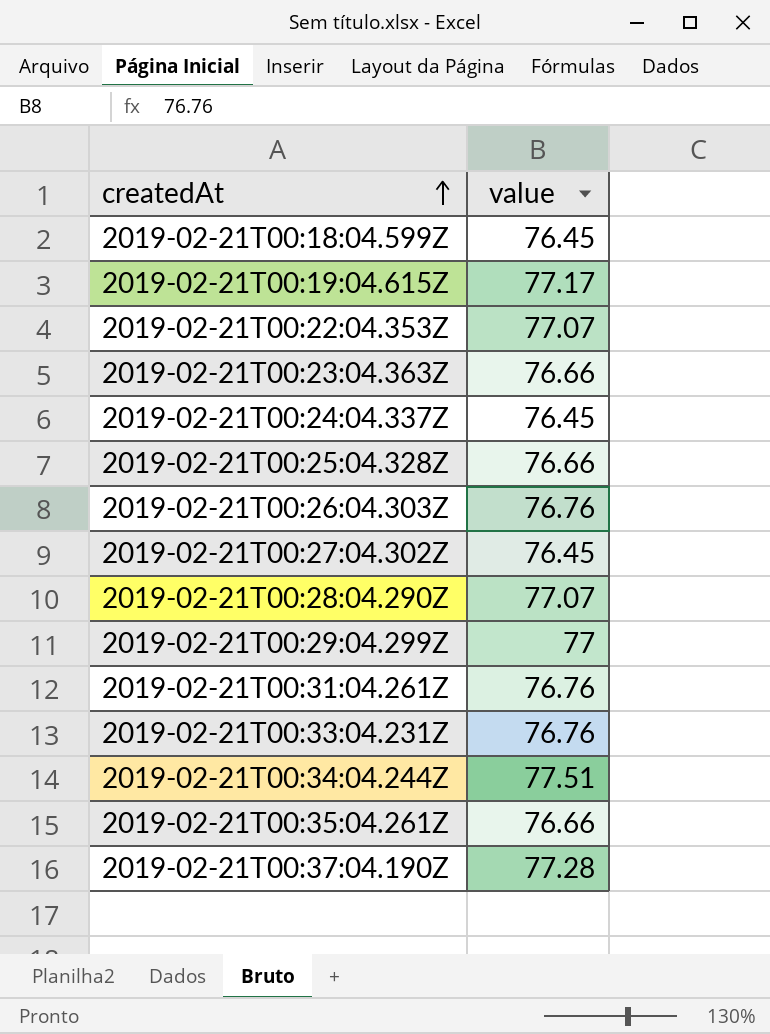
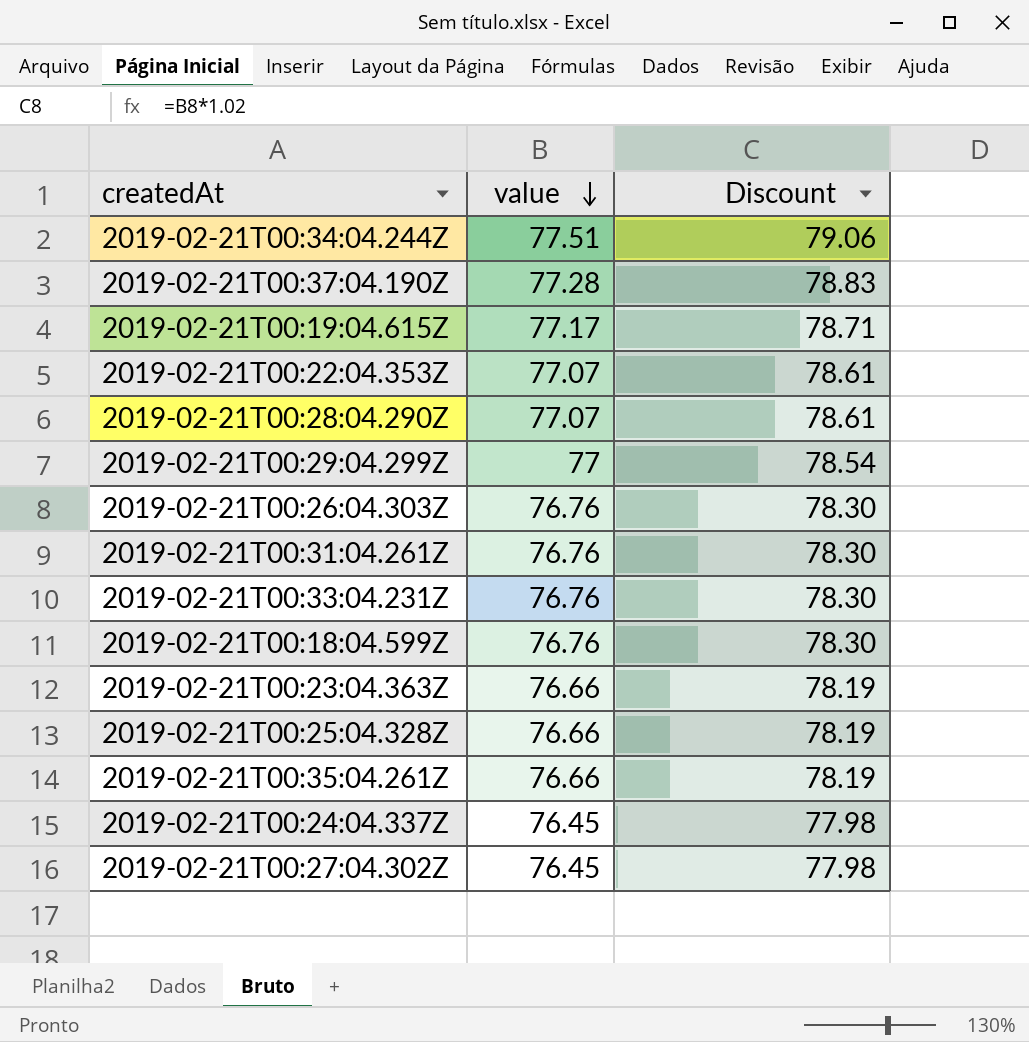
row order: createdAt ascending -> value descending
column Discount | formula: none -> [value] * 1.02
2019-02-21T00:18:04.599Z | value: 76.45 -> 76.76

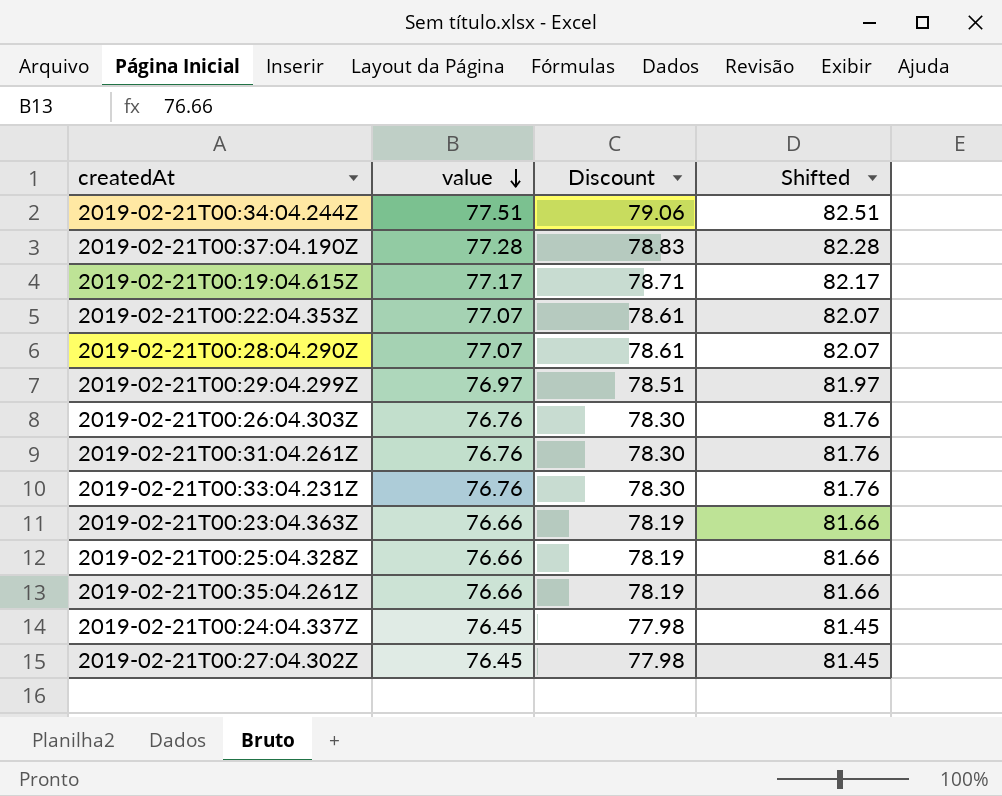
column Shifted | formula: none -> [value] + 5
row 2019-02-21T00:18:04.599Z: 76.76 | 78.30 -> none
2019-02-21T00:29:04.299Z | value: 77 -> 76.97
2019-02-21T00:29:04.299Z | Discount: 78.54 -> 78.51

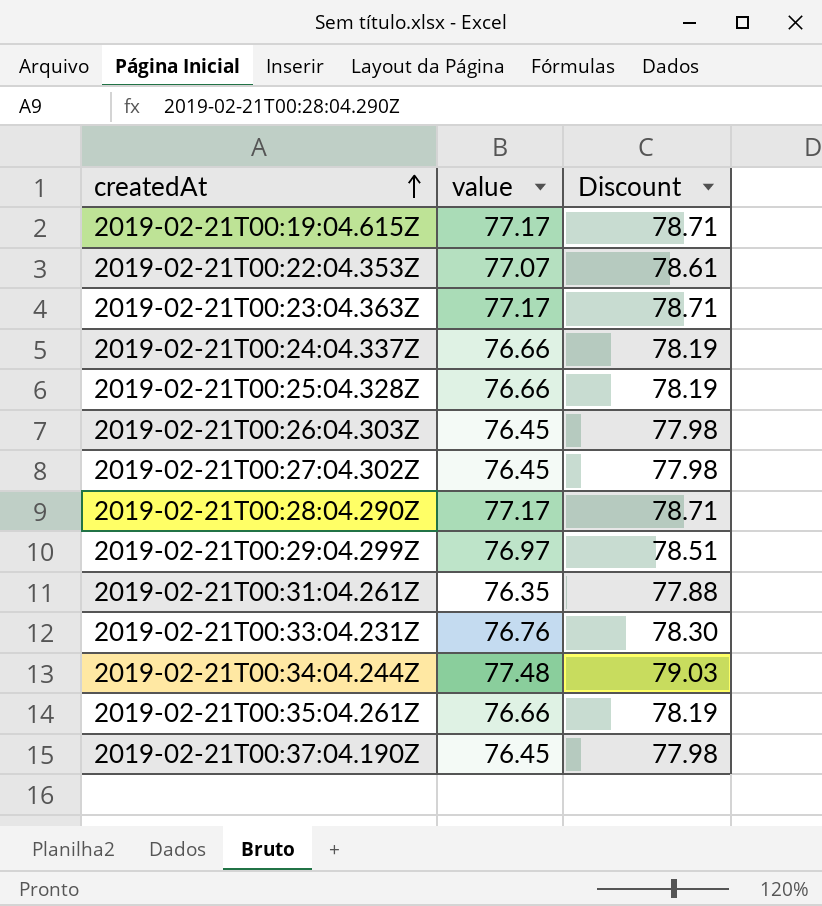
row order: value descending -> createdAt ascending
column Shifted | formula: [value] + 5 -> none
2019-02-21T00:23:04.363Z | value: 76.66 -> 77.17
2019-02-21T00:23:04.363Z | Discount: 78.19 -> 78.71
2019-02-21T00:24:04.337Z | value: 76.45 -> 76.66
2019-02-21T00:24:04.337Z | Discount: 77.98 -> 78.19
2019-02-21T00:26:04.303Z | value: 76.76 -> 76.45
2019-02-21T00:26:04.303Z | Discount: 78.30 -> 77.98
2019-02-21T00:28:04.290Z | value: 77.07 -> 77.17
2019-02-21T00:28:04.290Z | Discount: 78.61 -> 78.71
2019-02-21T00:31:04.261Z | value: 76.76 -> 76.35
2019-02-21T00:31:04.261Z | Discount: 78.30 -> 77.88
2019-02-21T00:34:04.244Z | value: 77.51 -> 77.48
2019-02-21T00:34:04.244Z | Discount: 79.06 -> 79.03
2019-02-21T00:37:04.190Z | value: 77.28 -> 76.45
2019-02-21T00:37:04.190Z | Discount: 78.83 -> 77.98

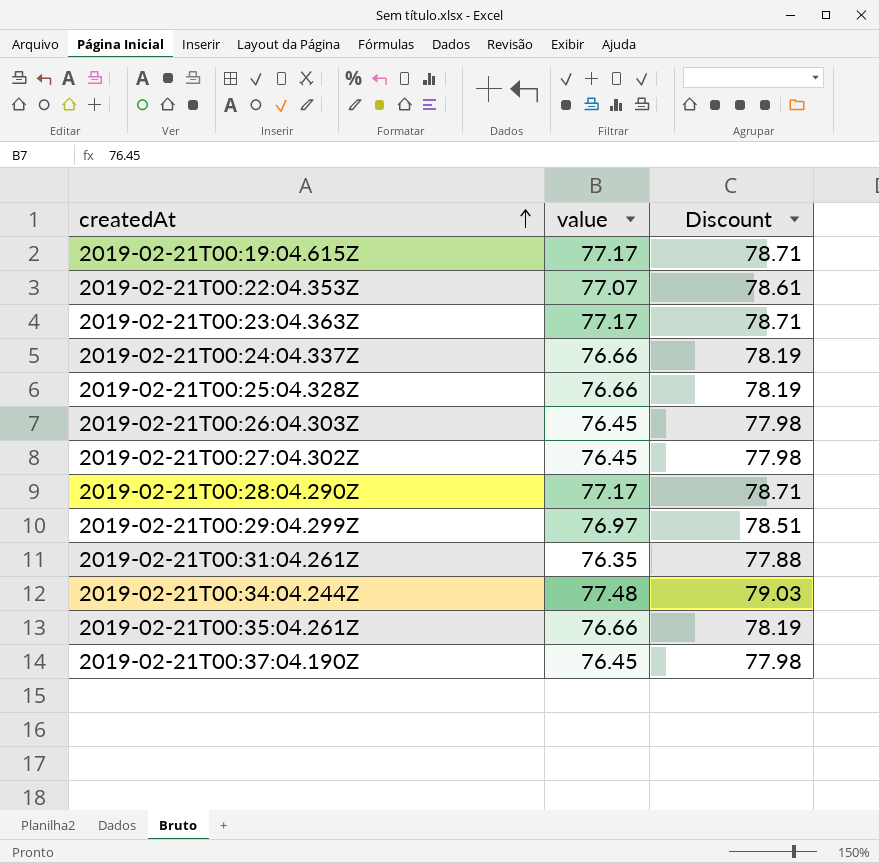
row 2019-02-21T00:33:04.231Z: 76.76 | 78.30 -> none

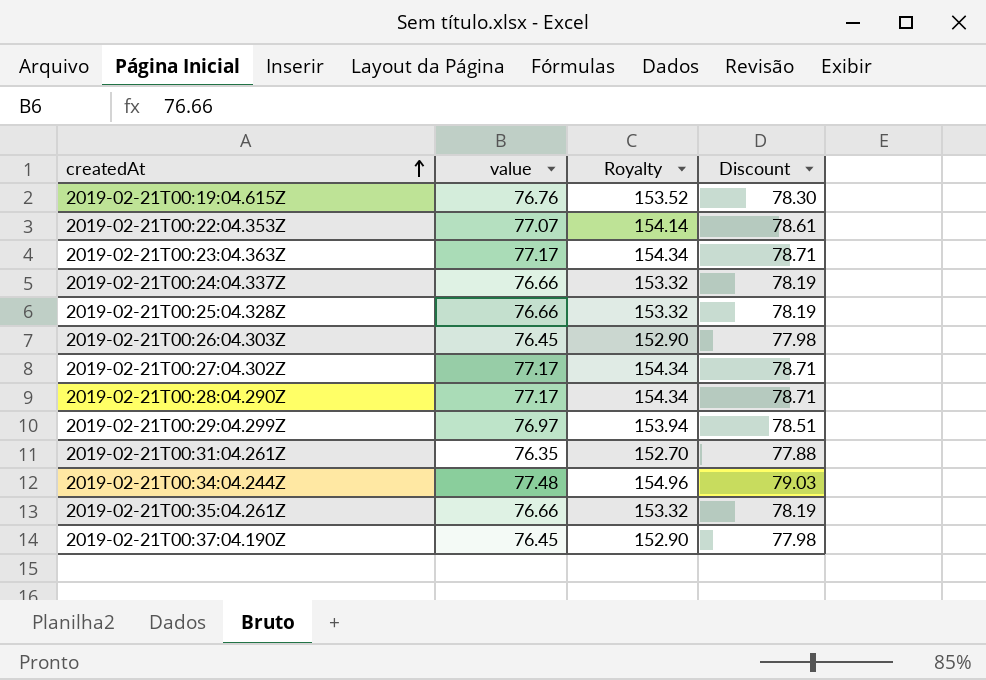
column Royalty | formula: none -> [value] * 2
2019-02-21T00:19:04.615Z | value: 77.17 -> 76.76
2019-02-21T00:19:04.615Z | Discount: 78.71 -> 78.30
2019-02-21T00:27:04.302Z | value: 76.45 -> 77.17
2019-02-21T00:27:04.302Z | Discount: 77.98 -> 78.71

